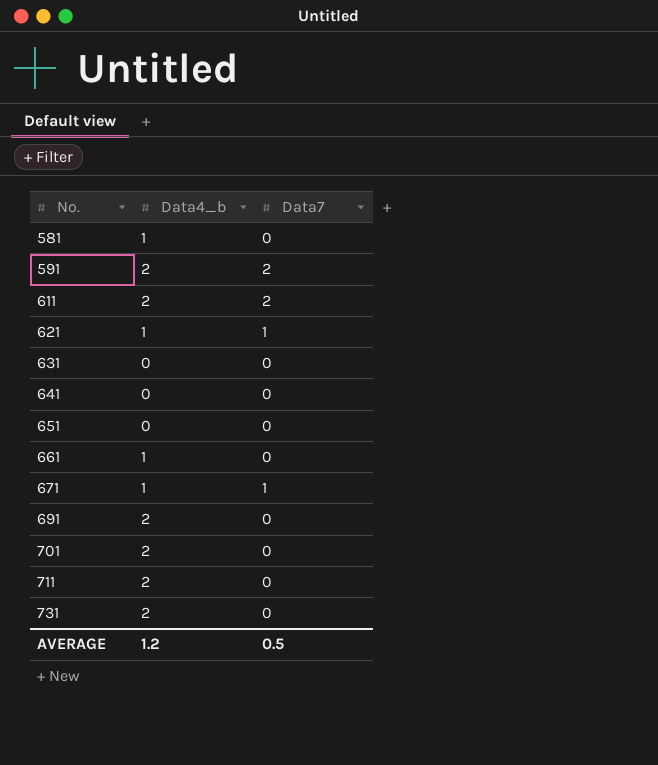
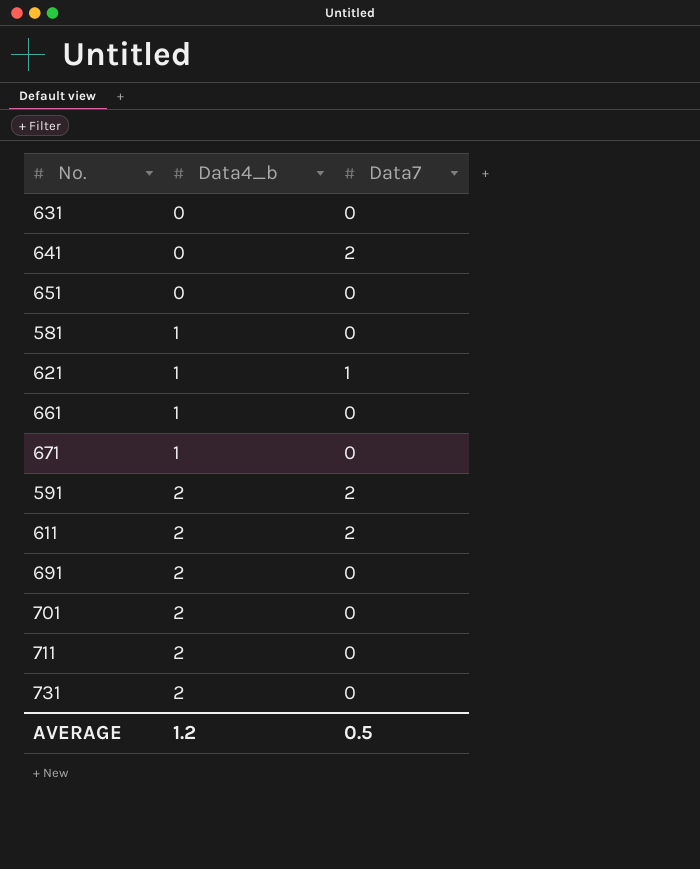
row order: No. ascending -> Data4_b ascending
641 | Data7: 0 -> 2
671 | Data7: 1 -> 0

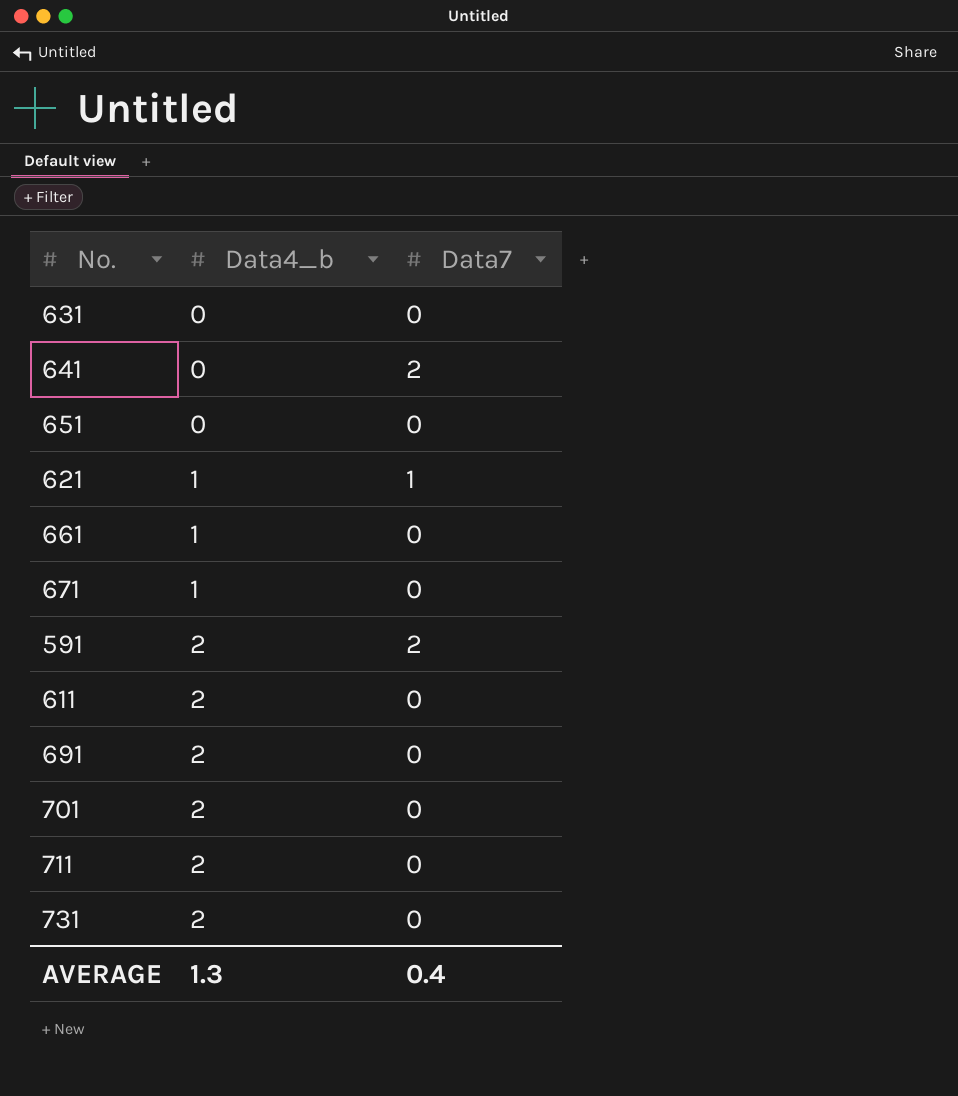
row 581: 1 | 0 -> none
611 | Data7: 2 -> 0
AVERAGE | Data4_b: 1.2 -> 1.3
AVERAGE | Data7: 0.5 -> 0.4

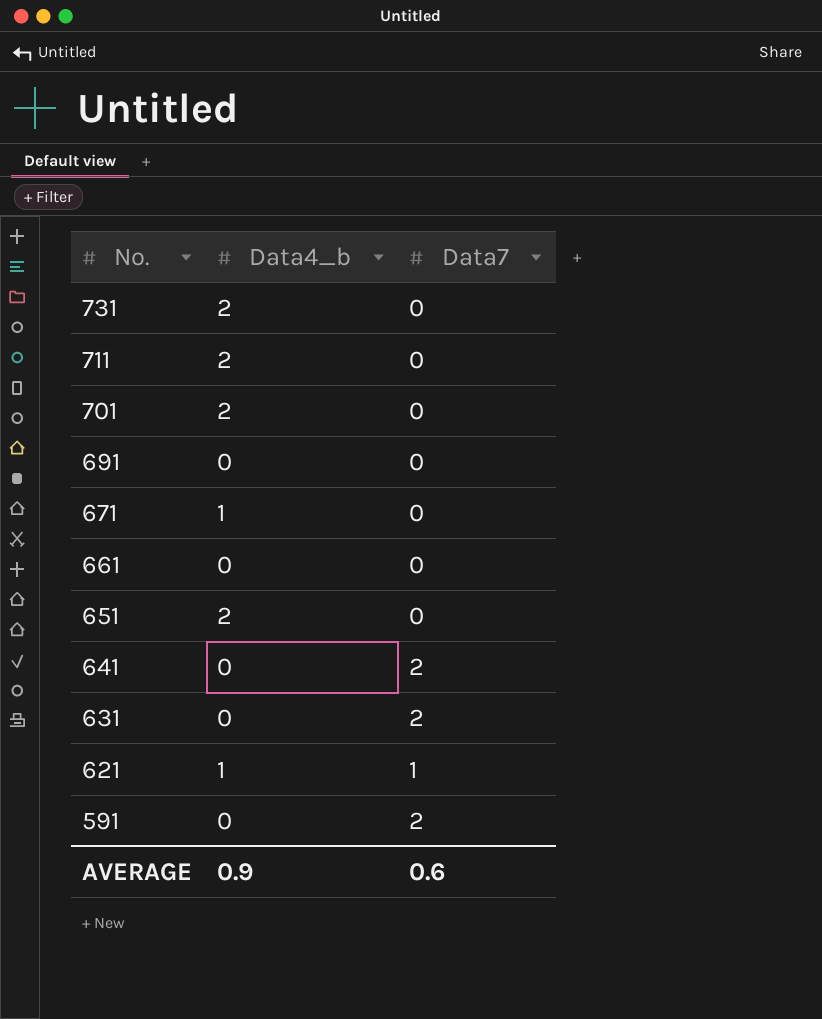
row order: Data4_b ascending -> No. descending
row 611: 2 | 0 -> none
691 | Data4_b: 2 -> 0
661 | Data4_b: 1 -> 0
651 | Data4_b: 0 -> 2
631 | Data7: 0 -> 2
591 | Data4_b: 2 -> 0
AVERAGE | Data4_b: 1.3 -> 0.9
AVERAGE | Data7: 0.4 -> 0.6

